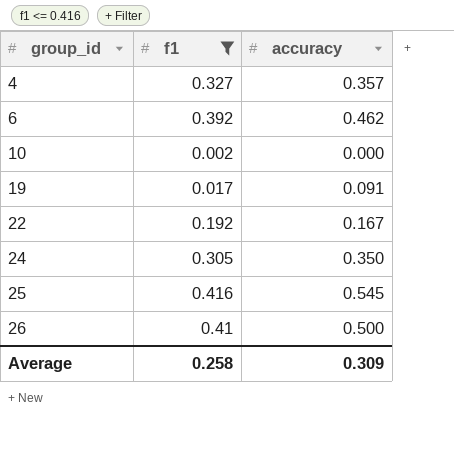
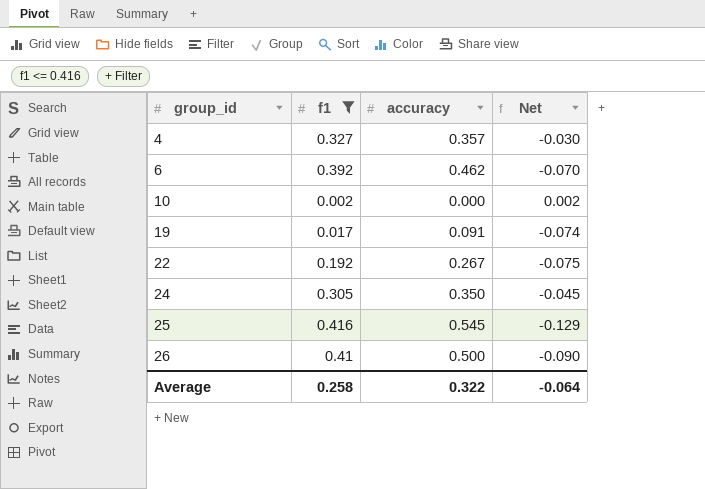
column Net | formula: none -> [f1] - [accuracy]
22 | accuracy: 0.167 -> 0.267
Average | accuracy: 0.309 -> 0.322

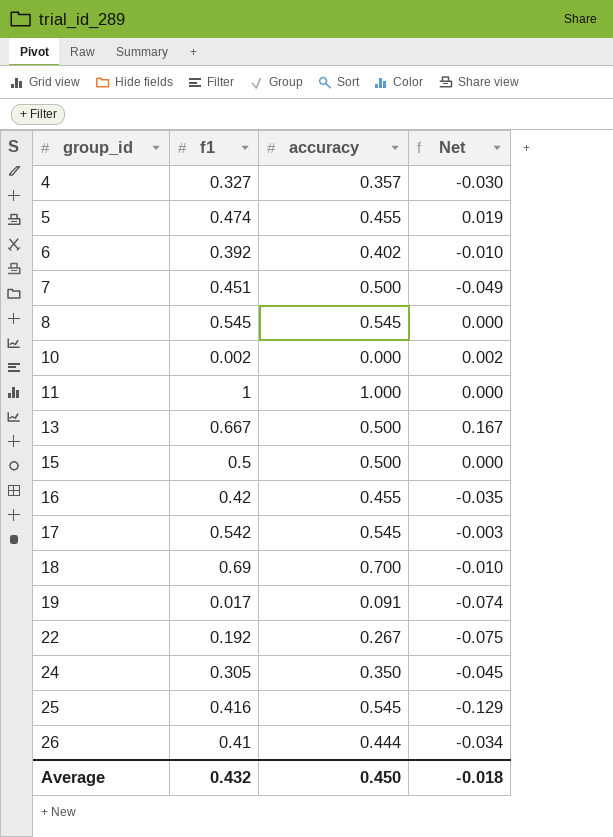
filter: f1 <= 0.416 -> none
6 | accuracy: 0.462 -> 0.402
6 | Net: -0.070 -> -0.010
26 | accuracy: 0.500 -> 0.444
26 | Net: -0.090 -> -0.034
Average | f1: 0.258 -> 0.432
Average | accuracy: 0.322 -> 0.450
Average | Net: -0.064 -> -0.018

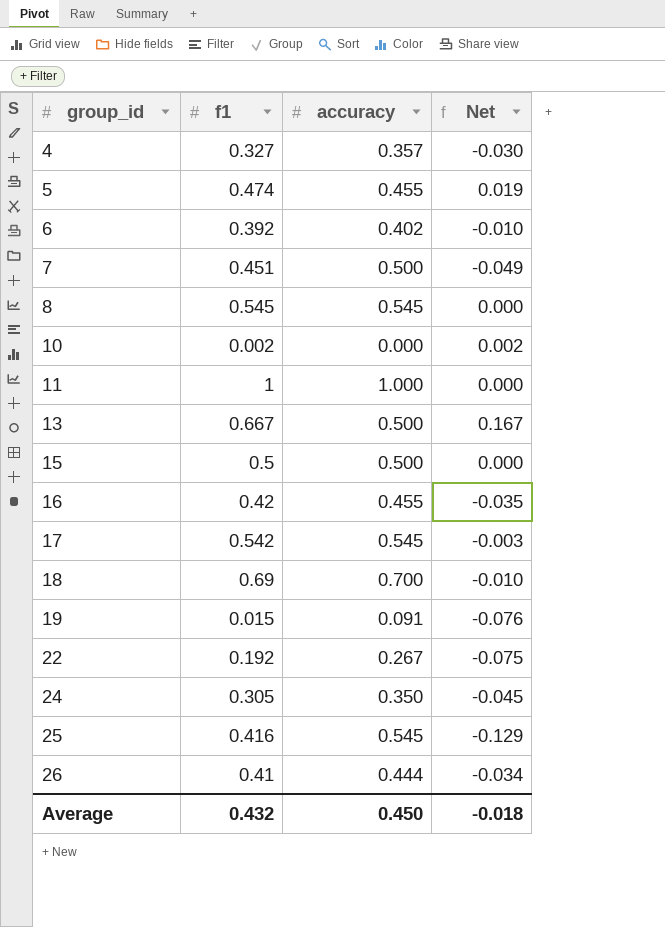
19 | f1: 0.017 -> 0.015
19 | Net: -0.074 -> -0.076

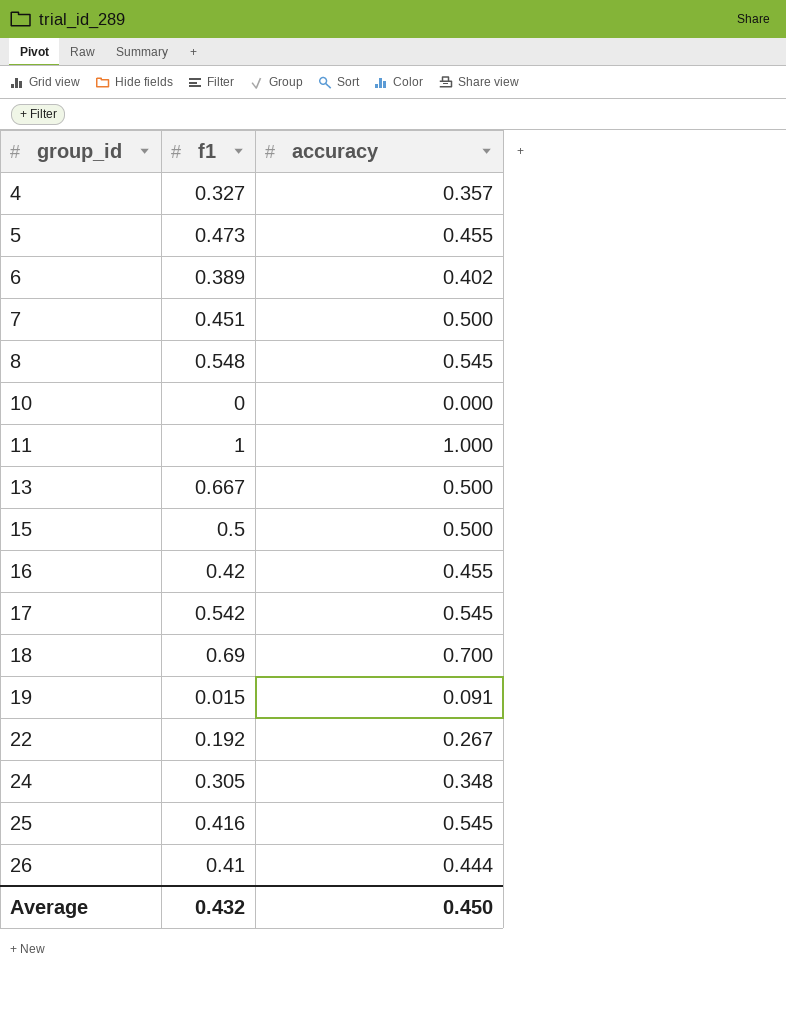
column Net | formula: [f1] - [accuracy] -> none
5 | f1: 0.474 -> 0.473
6 | f1: 0.392 -> 0.389
8 | f1: 0.545 -> 0.548
10 | f1: 0.002 -> 0
24 | accuracy: 0.350 -> 0.348

